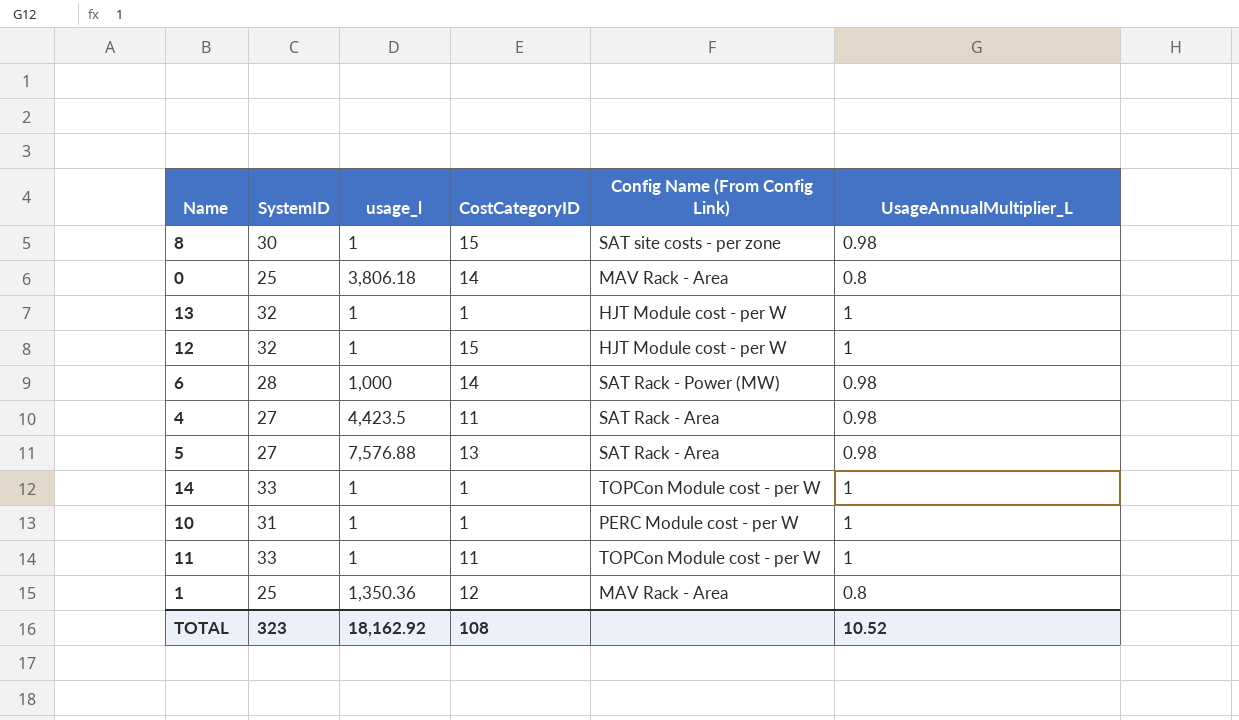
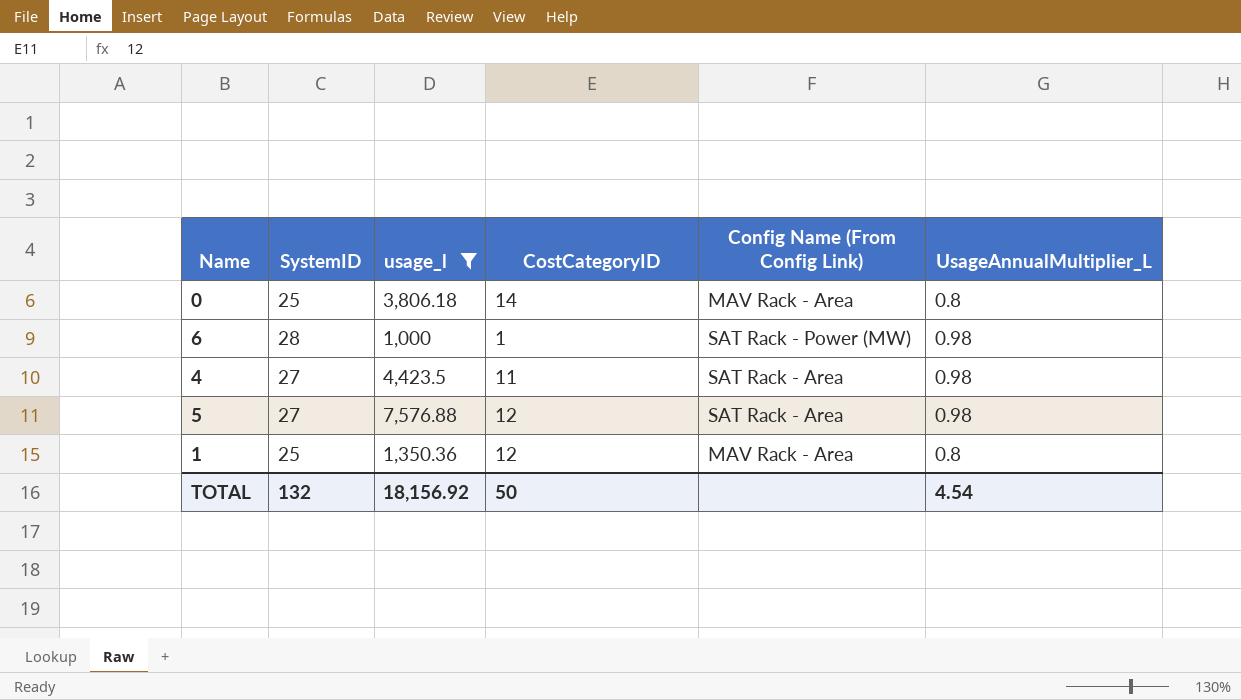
filter: none -> usage_l != 1
6 | CostCategoryID: 14 -> 1
5 | CostCategoryID: 13 -> 12
TOTAL | SystemID: 323 -> 132
TOTAL | usage_l: 18,162.92 -> 18,156.92
TOTAL | CostCategoryID: 108 -> 50
TOTAL | UsageAnnualMultiplier_L: 10.52 -> 4.54

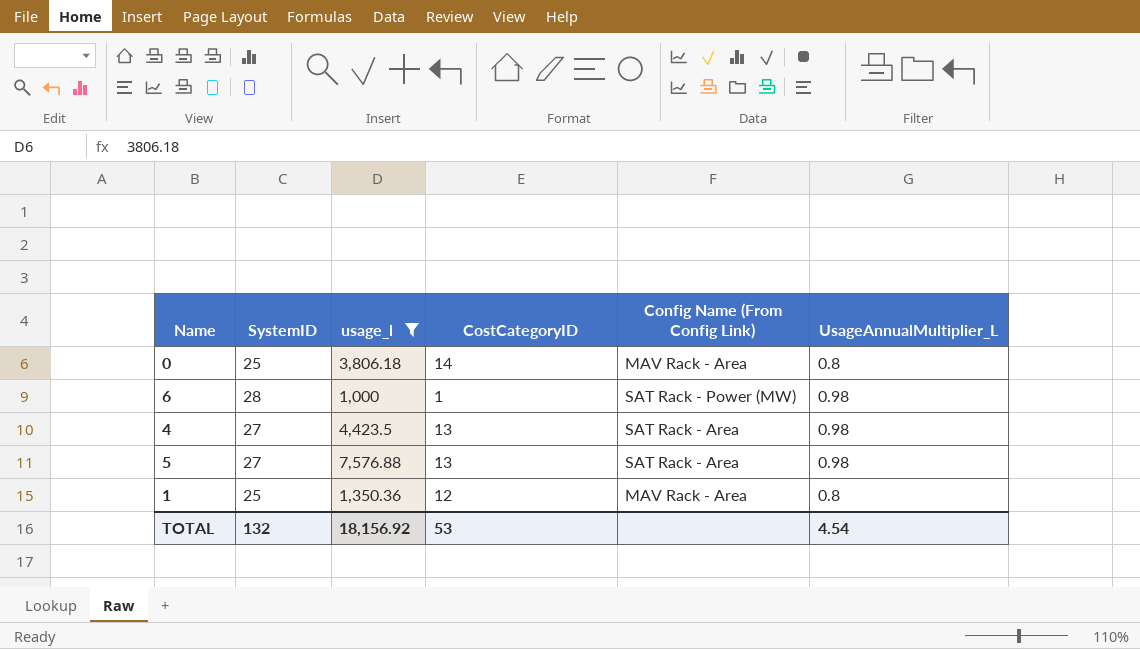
4 | CostCategoryID: 11 -> 13
5 | CostCategoryID: 12 -> 13
TOTAL | CostCategoryID: 50 -> 53

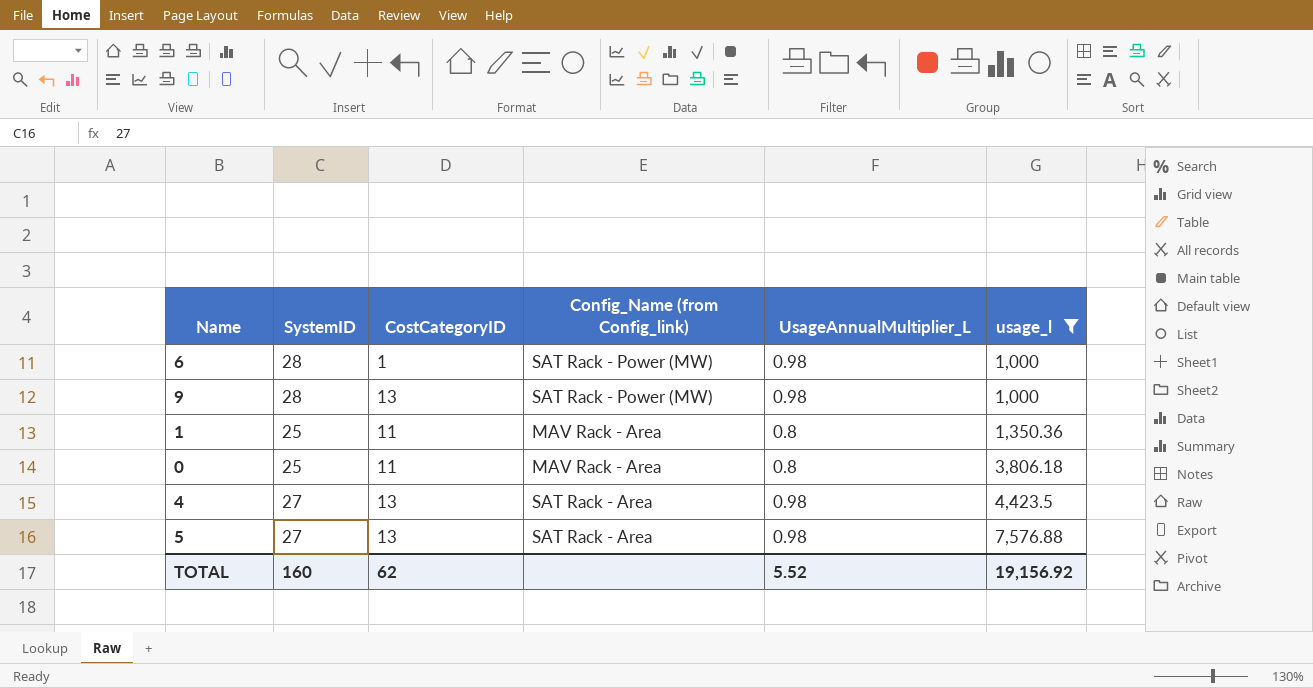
row order: none -> usage_l ascending
column name: Config Name (From Config Link) -> Config_Name (from Config_link)
column usage_l | position: 3 -> 6
row 9: none -> 28 | 13 | SAT Rack - Power (MW) | 0.98 | 1,000
1 | CostCategoryID: 12 -> 11
0 | CostCategoryID: 14 -> 11
TOTAL | SystemID: 132 -> 160
TOTAL | CostCategoryID: 53 -> 62
TOTAL | UsageAnnualMultiplier_L: 4.54 -> 5.52
TOTAL | usage_l: 18,156.92 -> 19,156.92

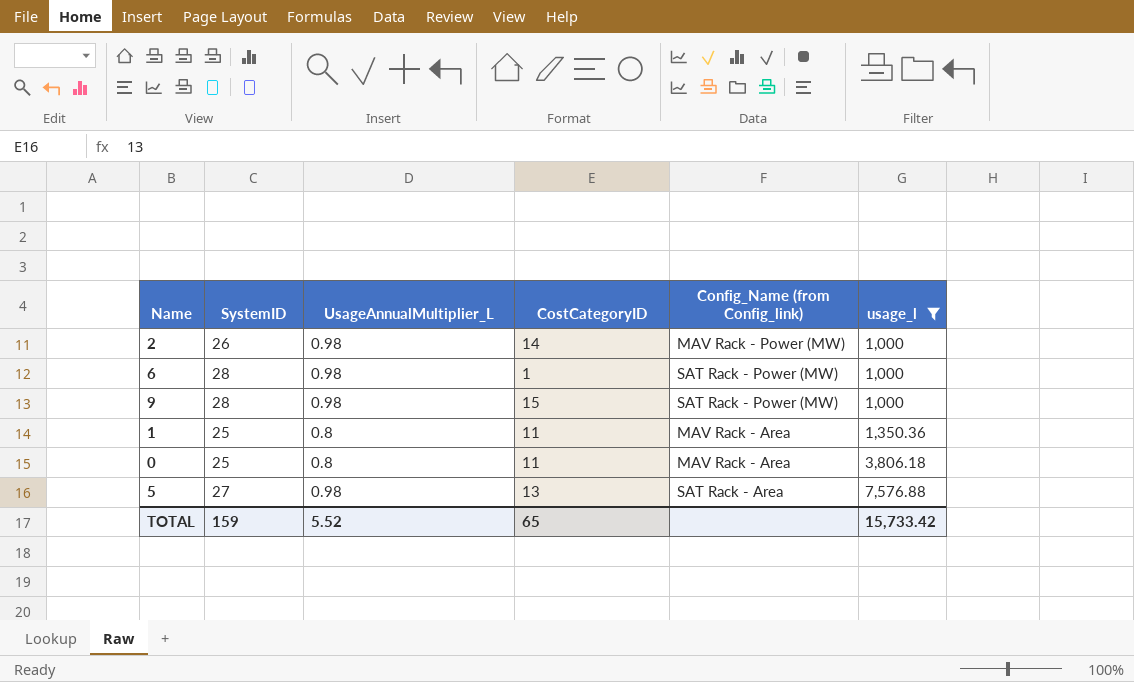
column UsageAnnualMultiplier_L | position: 5 -> 3
row 4: 27 | 13 | SAT Rack - Area | 0.98 | 4,423.5 -> none
row 2: none -> 26 | 0.98 | 14 | MAV Rack - Power (MW) | 1,000
9 | CostCategoryID: 13 -> 15
TOTAL | SystemID: 160 -> 159
TOTAL | CostCategoryID: 62 -> 65
TOTAL | usage_l: 19,156.92 -> 15,733.42

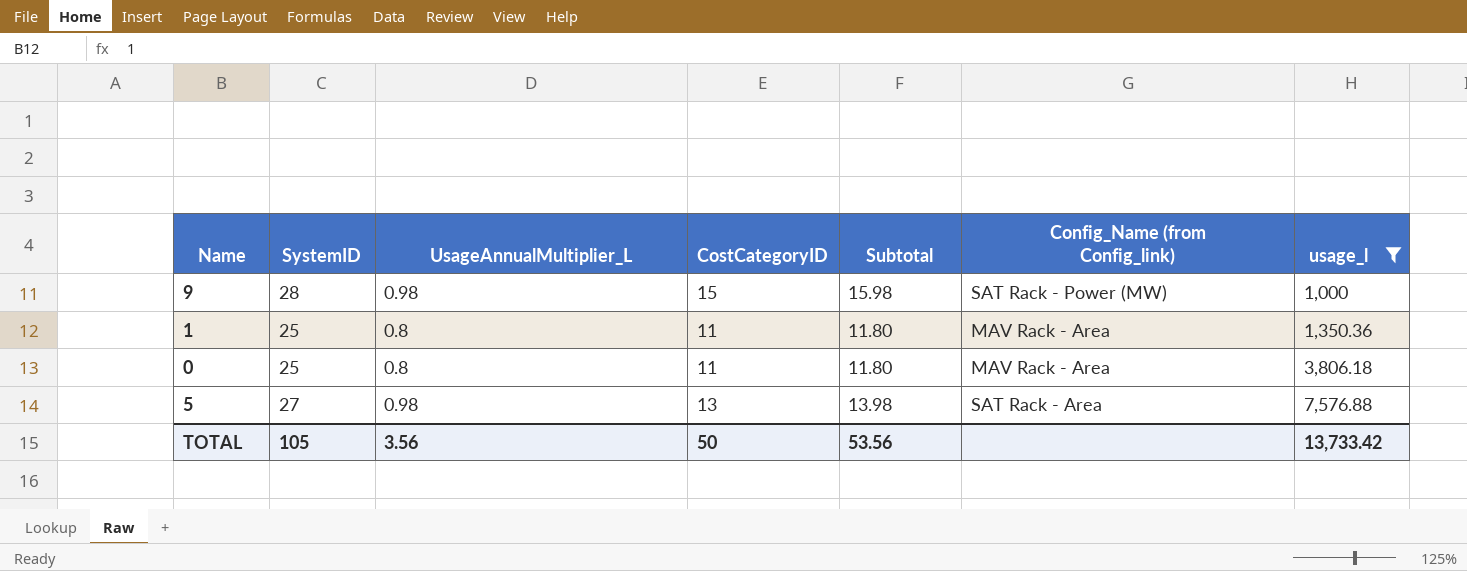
column Subtotal | formula: none -> [UsageAnnualMultiplier_L] + [CostCategoryID]
row 2: 26 | 0.98 | 14 | MAV Rack - Power (MW) | 1,000 -> none
row 6: 28 | 0.98 | 1 | SAT Rack - Power (MW) | 1,000 -> none
TOTAL | SystemID: 159 -> 105
TOTAL | UsageAnnualMultiplier_L: 5.52 -> 3.56
TOTAL | CostCategoryID: 65 -> 50
TOTAL | usage_l: 15,733.42 -> 13,733.42

